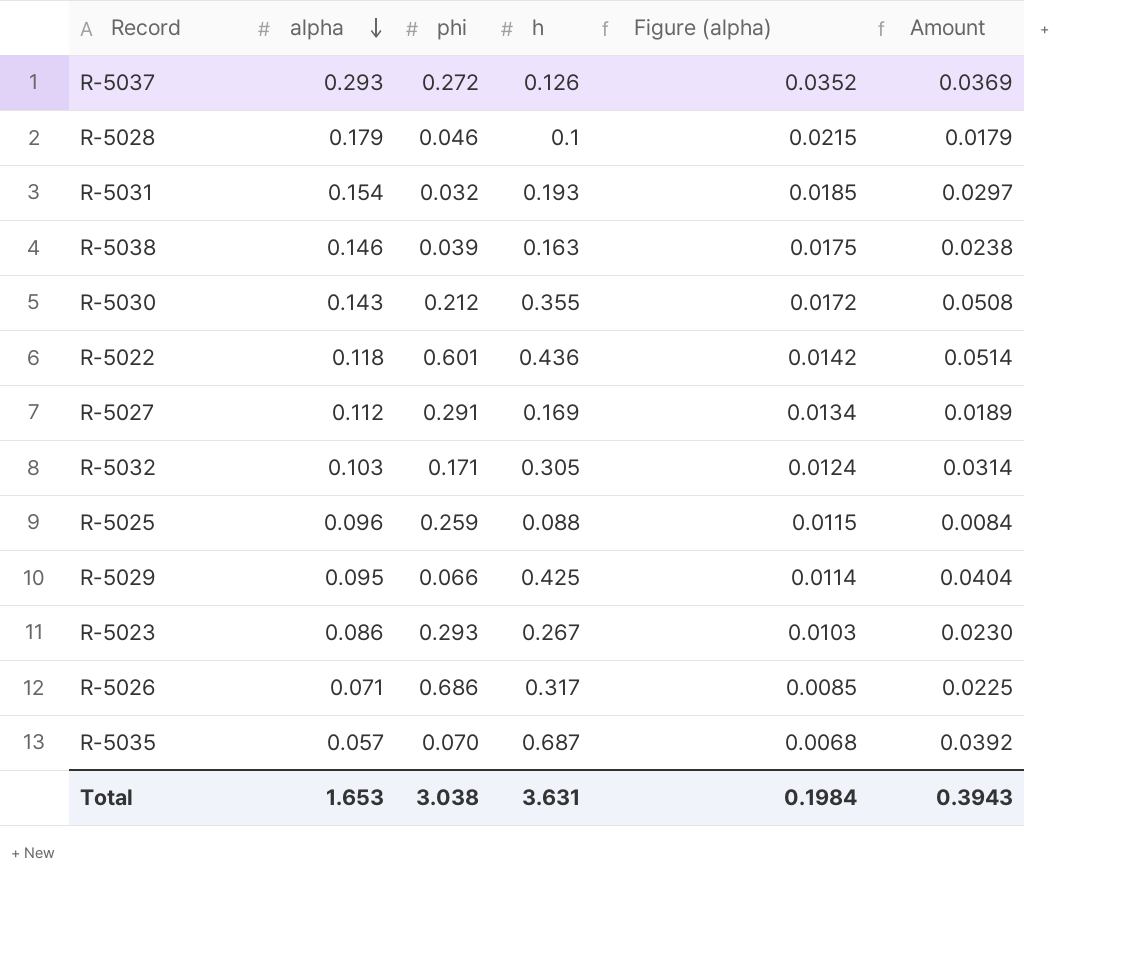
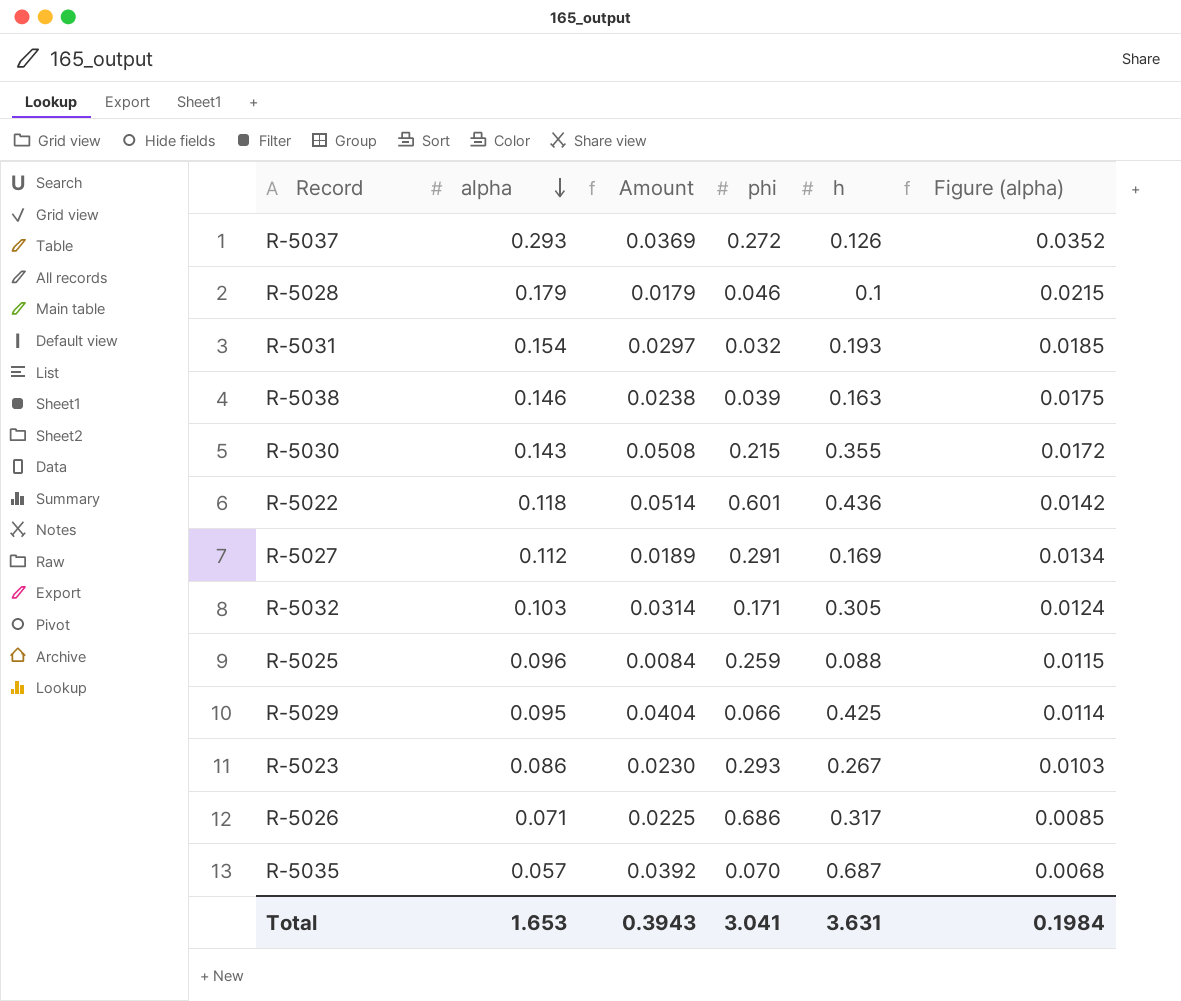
column Amount | position: 6 -> 3
R-5030 | phi: 0.212 -> 0.215
Total | phi: 3.038 -> 3.041

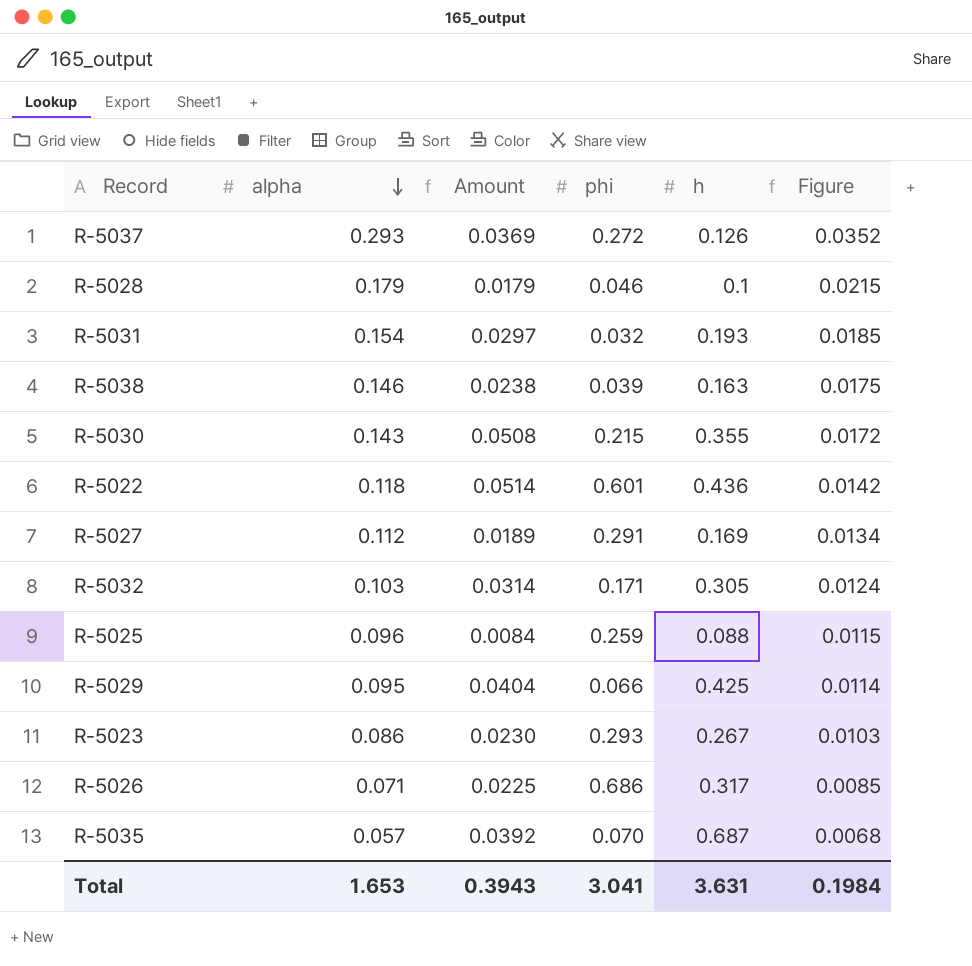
column name: Figure (alpha) -> Figure

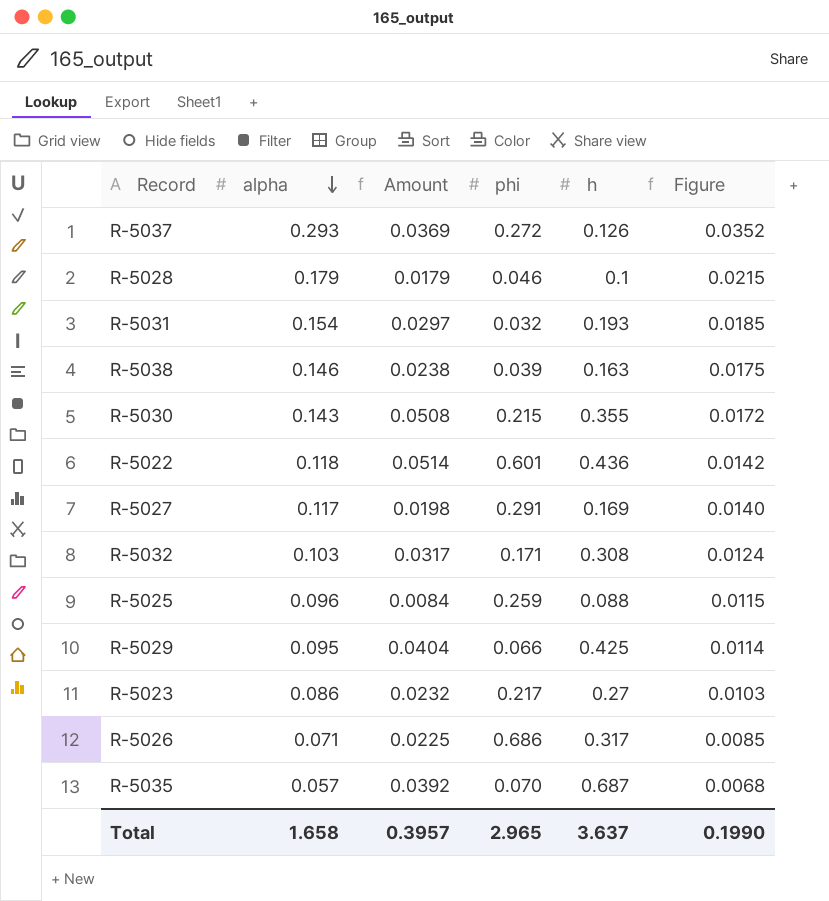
R-5027 | alpha: 0.112 -> 0.117
R-5027 | Amount: 0.0189 -> 0.0198
R-5027 | Figure: 0.0134 -> 0.0140
R-5032 | Amount: 0.0314 -> 0.0317
R-5032 | h: 0.305 -> 0.308
R-5023 | Amount: 0.0230 -> 0.0232
R-5023 | phi: 0.293 -> 0.217
R-5023 | h: 0.267 -> 0.27
Total | alpha: 1.653 -> 1.658
Total | Amount: 0.3943 -> 0.3957
Total | phi: 3.041 -> 2.965
Total | h: 3.631 -> 3.637
Total | Figure: 0.1984 -> 0.1990

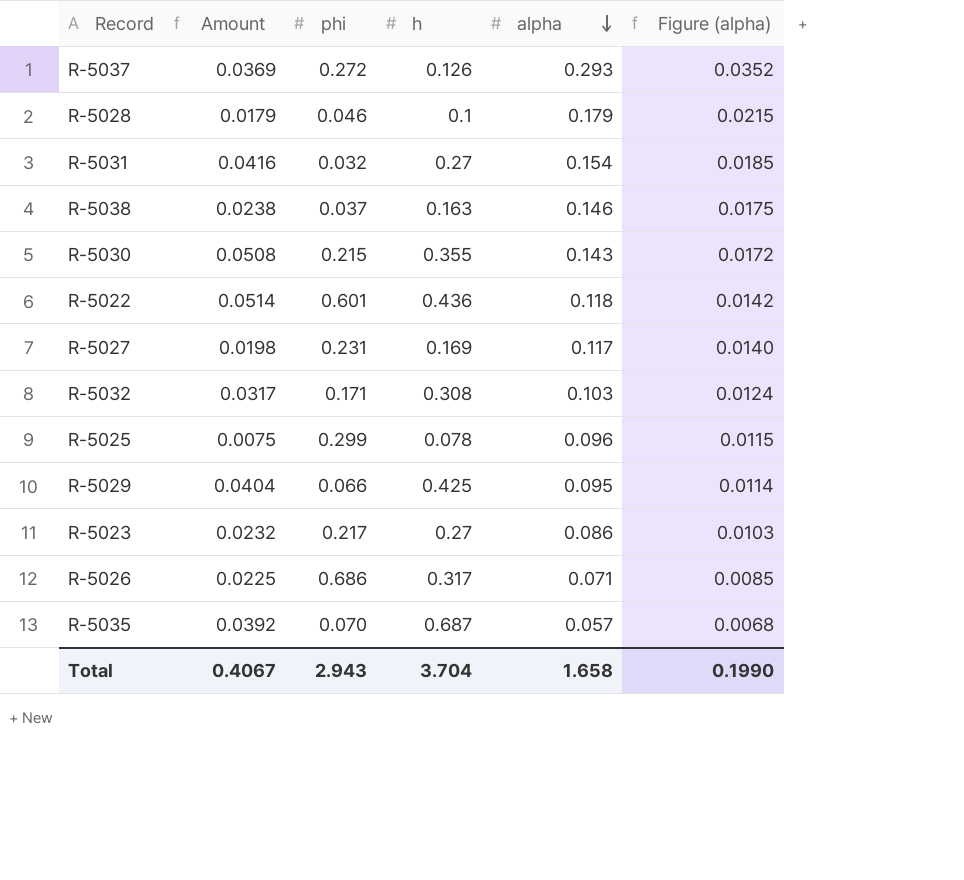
column alpha | position: 2 -> 5
column name: Figure -> Figure (alpha)
R-5031 | Amount: 0.0297 -> 0.0416
R-5031 | h: 0.193 -> 0.27
R-5038 | phi: 0.039 -> 0.037
R-5027 | phi: 0.291 -> 0.231
R-5025 | Amount: 0.0084 -> 0.0075
R-5025 | phi: 0.259 -> 0.299
R-5025 | h: 0.088 -> 0.078
Total | Amount: 0.3957 -> 0.4067
Total | phi: 2.965 -> 2.943
Total | h: 3.637 -> 3.704

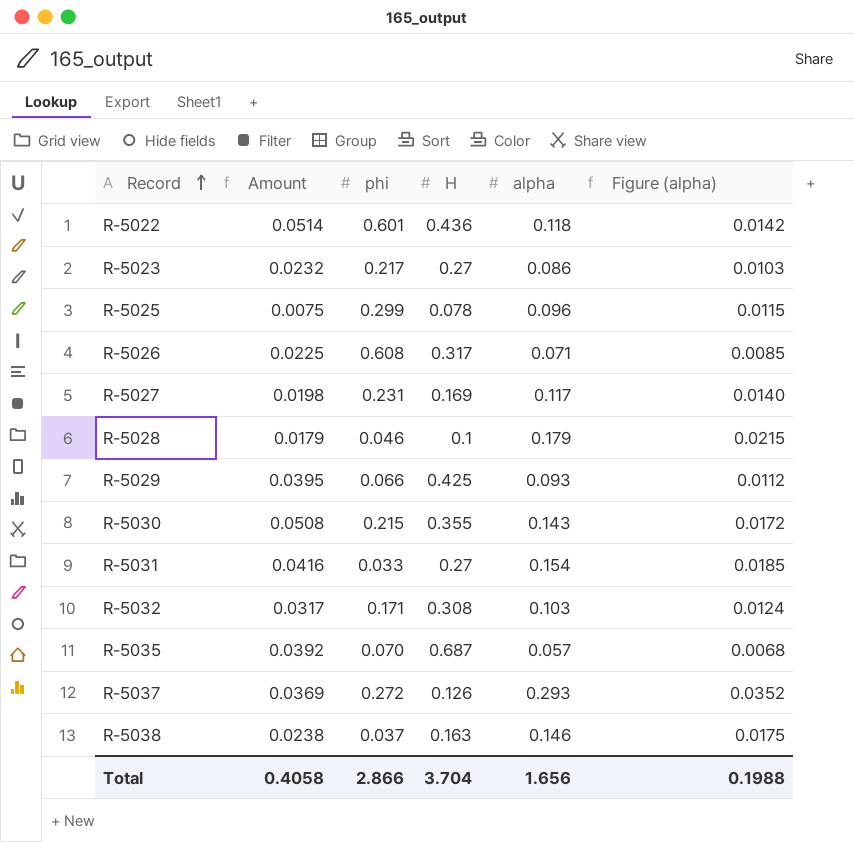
row order: alpha descending -> Record ascending
column name: h -> H
R-5026 | phi: 0.686 -> 0.608
R-5029 | Amount: 0.0404 -> 0.0395
R-5029 | alpha: 0.095 -> 0.093
R-5029 | Figure (alpha): 0.0114 -> 0.0112
R-5031 | phi: 0.032 -> 0.033
Total | Amount: 0.4067 -> 0.4058
Total | phi: 2.943 -> 2.866
Total | alpha: 1.658 -> 1.656
Total | Figure (alpha): 0.1990 -> 0.1988

